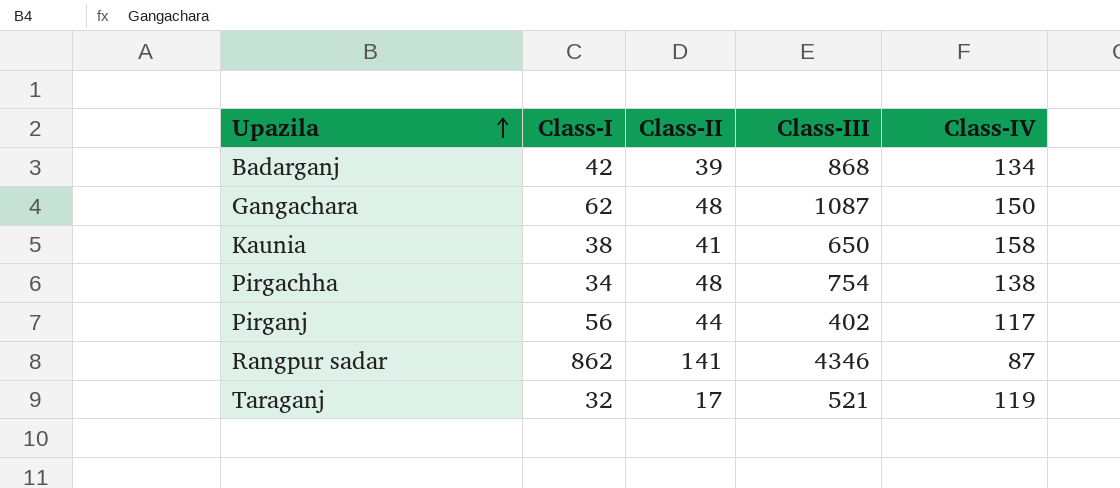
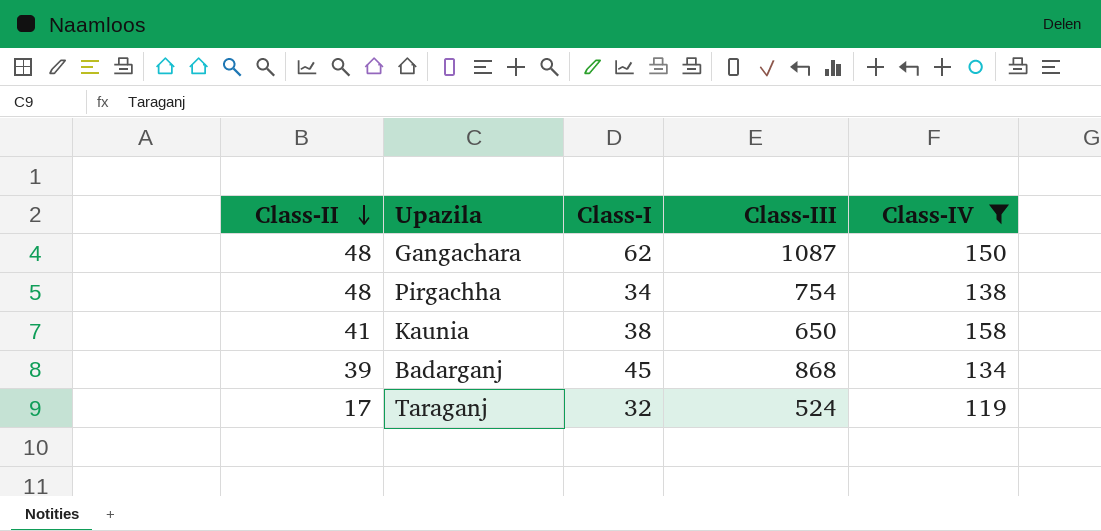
filter: none -> Class-IV >= 119
row order: Upazila ascending -> Class-II descending
column Class-II | position: 3 -> 1
Badarganj | Class-I: 42 -> 45
Taraganj | Class-III: 521 -> 524

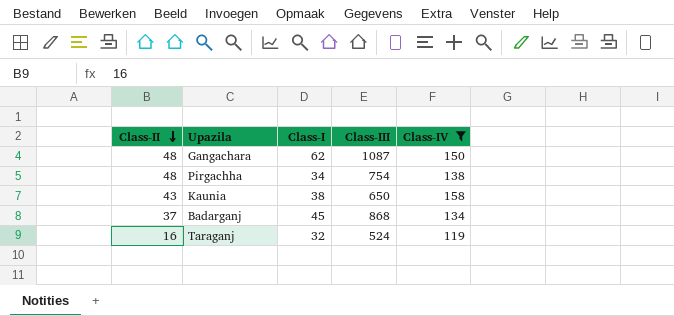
Kaunia | Class-II: 41 -> 43
Badarganj | Class-II: 39 -> 37
Taraganj | Class-II: 17 -> 16

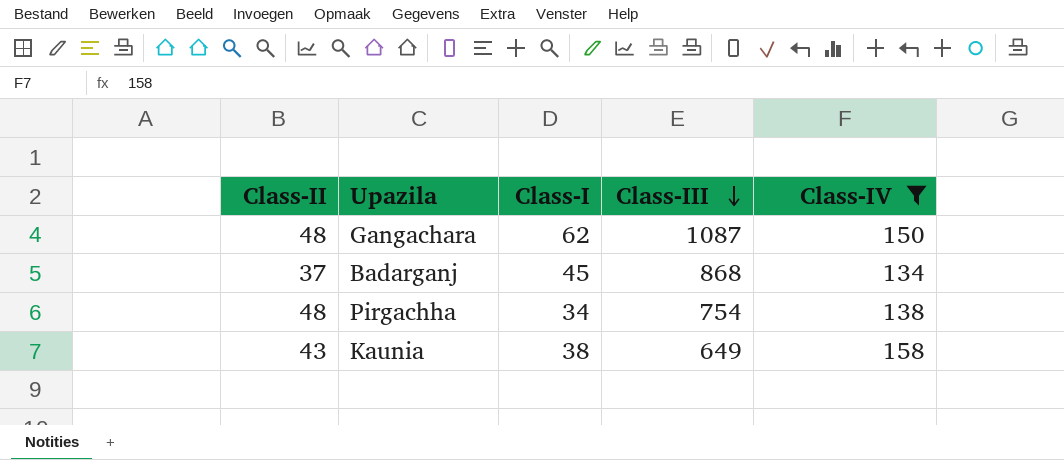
row order: Class-II descending -> Class-III descending
row Taraganj: 16 | 32 | 524 | 119 -> none
Kaunia | Class-III: 650 -> 649

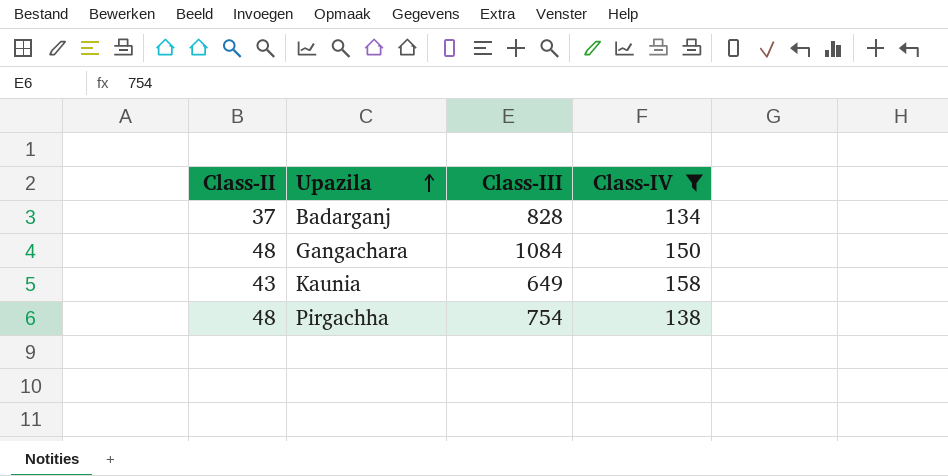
row order: Class-III descending -> Upazila ascending
column Class-I | position: 3 -> none
Badarganj | Class-III: 868 -> 828
Gangachara | Class-III: 1087 -> 1084

